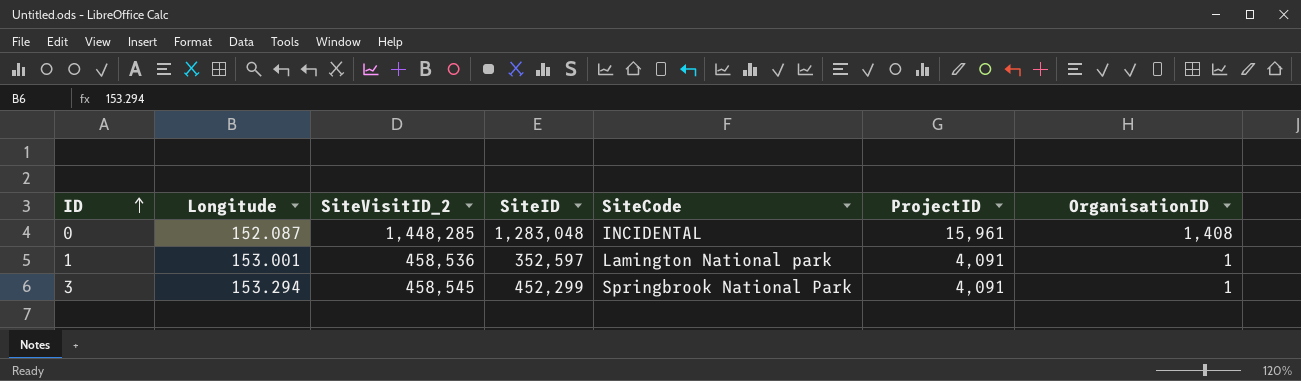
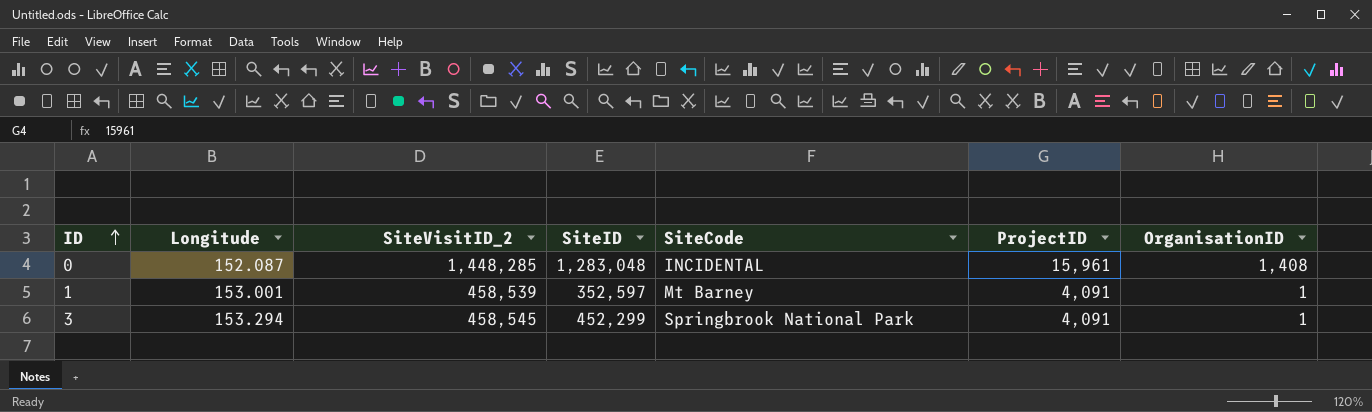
1 | SiteVisitID_2: 458,536 -> 458,539
1 | SiteCode: Lamington National park -> Mt Barney

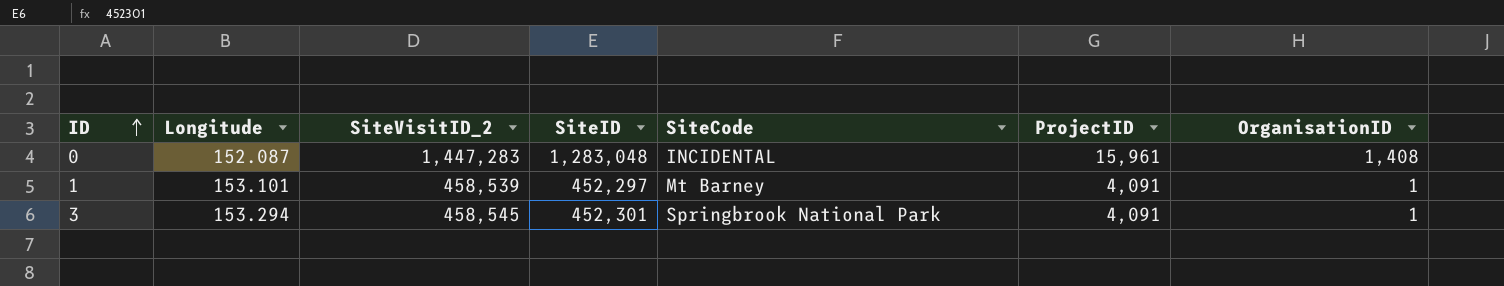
0 | SiteVisitID_2: 1,448,285 -> 1,447,283
1 | Longitude: 153.001 -> 153.101
1 | SiteID: 352,597 -> 452,297
3 | SiteID: 452,299 -> 452,301

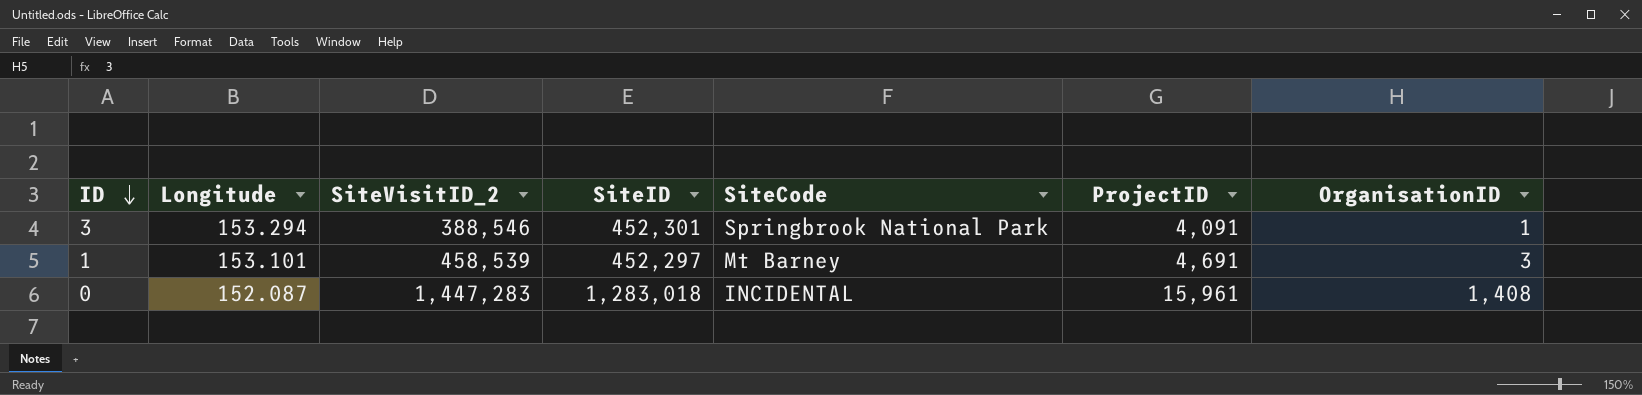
row order: ID ascending -> ID descending
3 | SiteVisitID_2: 458,545 -> 388,546
1 | ProjectID: 4,091 -> 4,691
1 | OrganisationID: 1 -> 3
0 | SiteID: 1,283,048 -> 1,283,018

